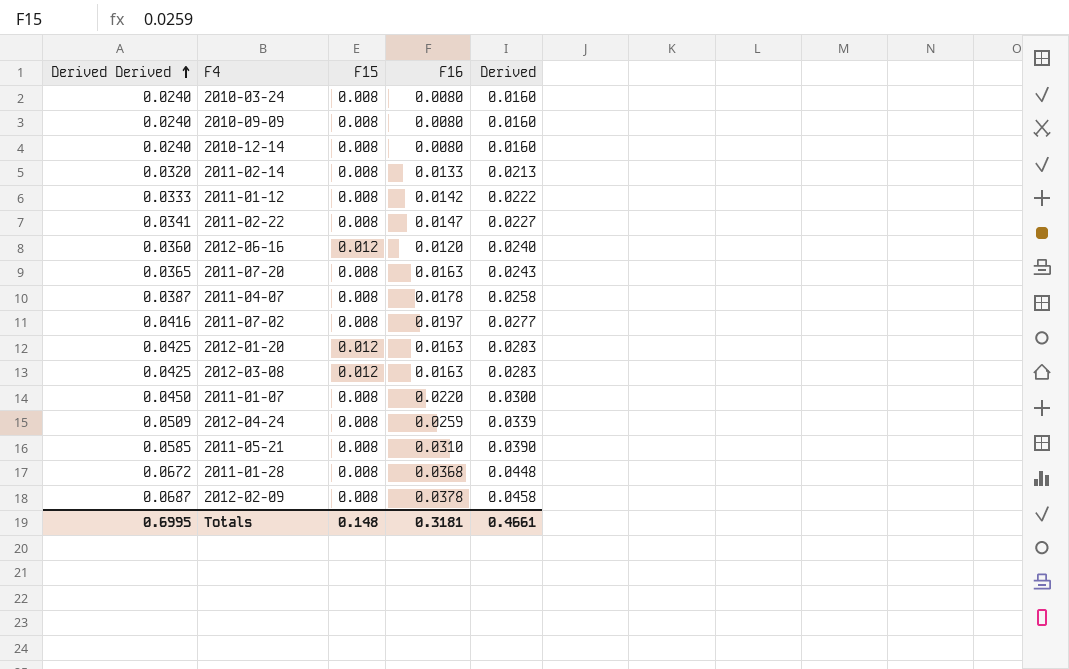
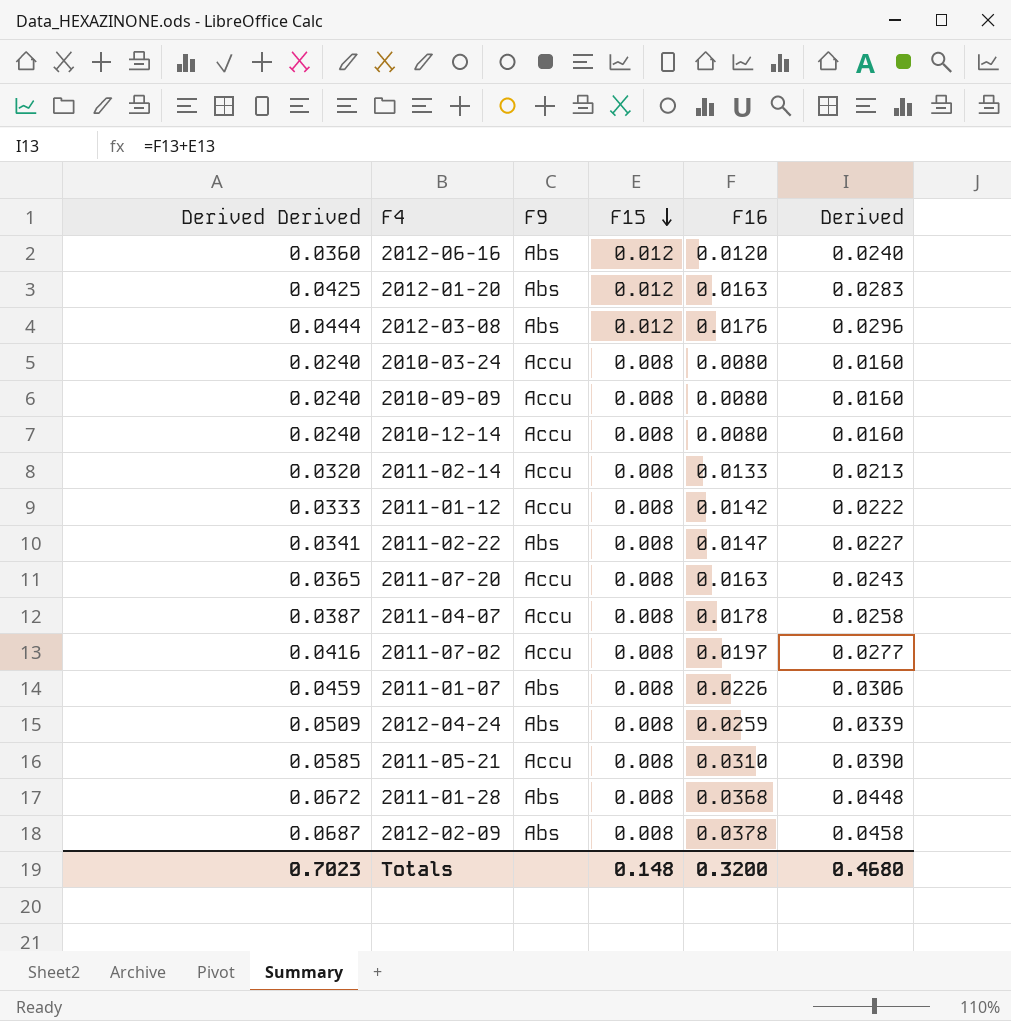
row order: Derived Derived ascending -> F15 descending
column F9 | position: none -> 3
2012-03-08 | Derived Derived: 0.0425 -> 0.0444
2012-03-08 | F16: 0.0163 -> 0.0176
2012-03-08 | Derived: 0.0283 -> 0.0296
2011-01-07 | Derived Derived: 0.0450 -> 0.0459
2011-01-07 | F16: 0.0220 -> 0.0226
2011-01-07 | Derived: 0.0300 -> 0.0306
Totals | Derived Derived: 0.6995 -> 0.7023
Totals | F16: 0.3181 -> 0.3200
Totals | Derived: 0.4661 -> 0.4680

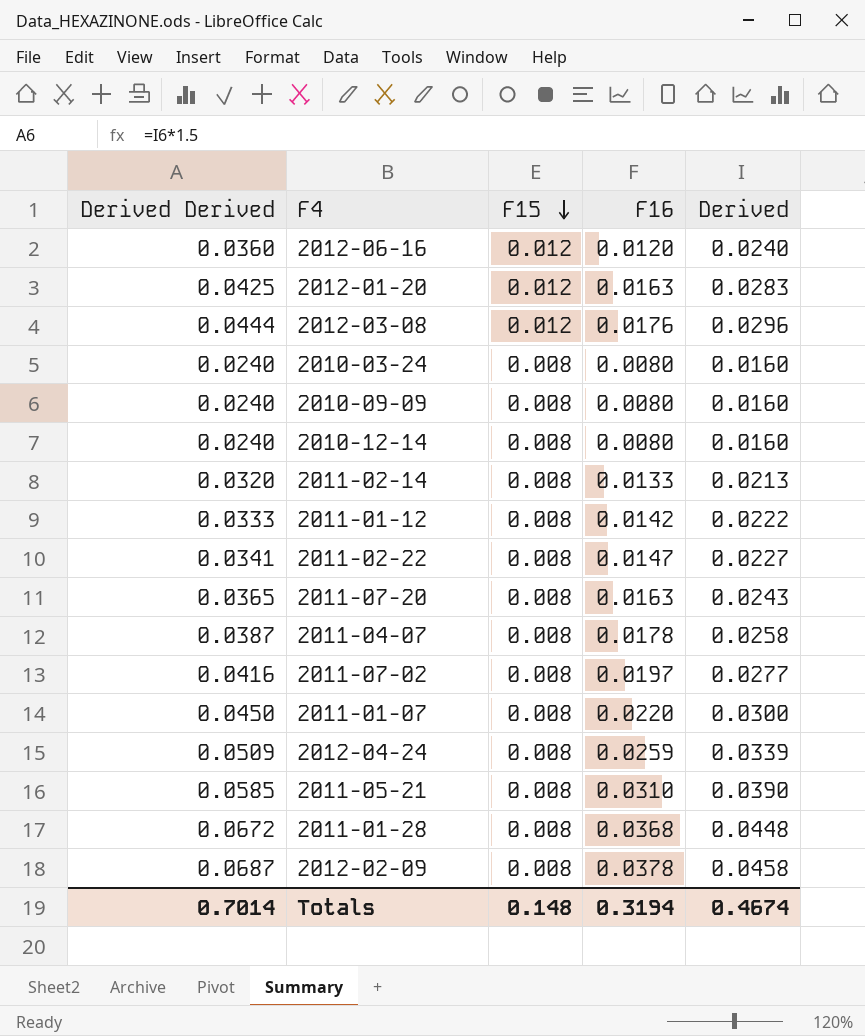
column F9 | position: 3 -> none
2011-01-07 | Derived Derived: 0.0459 -> 0.0450
2011-01-07 | F16: 0.0226 -> 0.0220
2011-01-07 | Derived: 0.0306 -> 0.0300
Totals | Derived Derived: 0.7023 -> 0.7014
Totals | F16: 0.3200 -> 0.3194
Totals | Derived: 0.4680 -> 0.4674

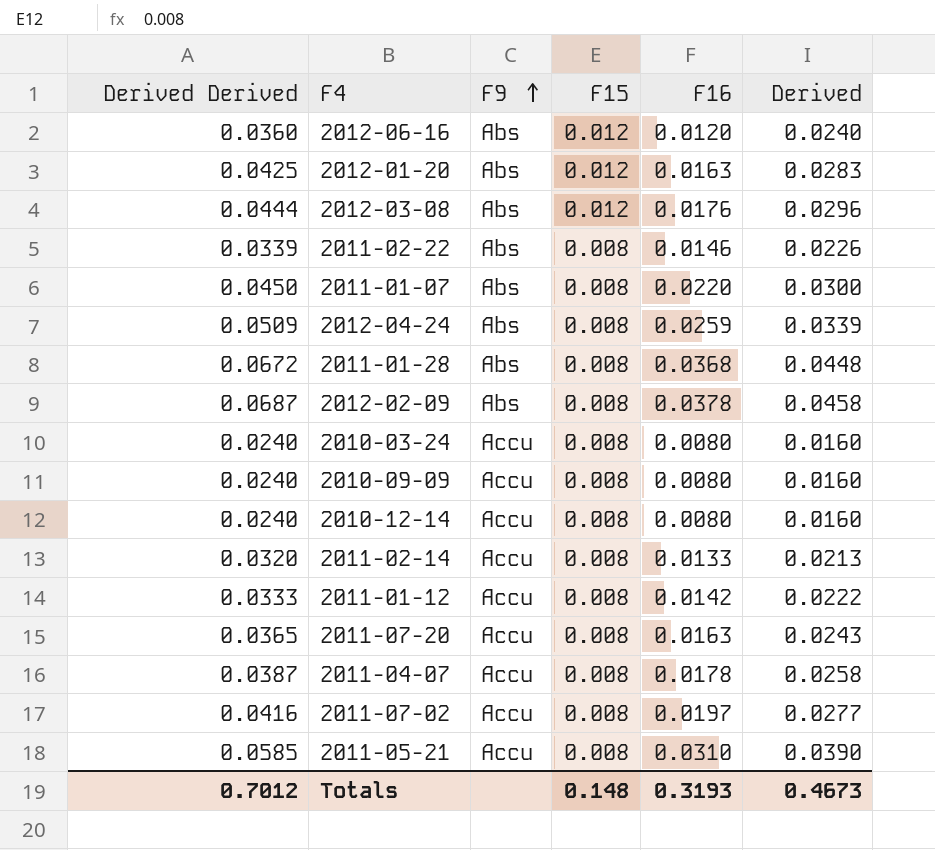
row order: F15 descending -> F9 ascending
column F9 | position: none -> 3
2011-02-22 | Derived Derived: 0.0341 -> 0.0339
2011-02-22 | F16: 0.0147 -> 0.0146
2011-02-22 | Derived: 0.0227 -> 0.0226
Totals | Derived Derived: 0.7014 -> 0.7012
Totals | F16: 0.3194 -> 0.3193
Totals | Derived: 0.4674 -> 0.4673

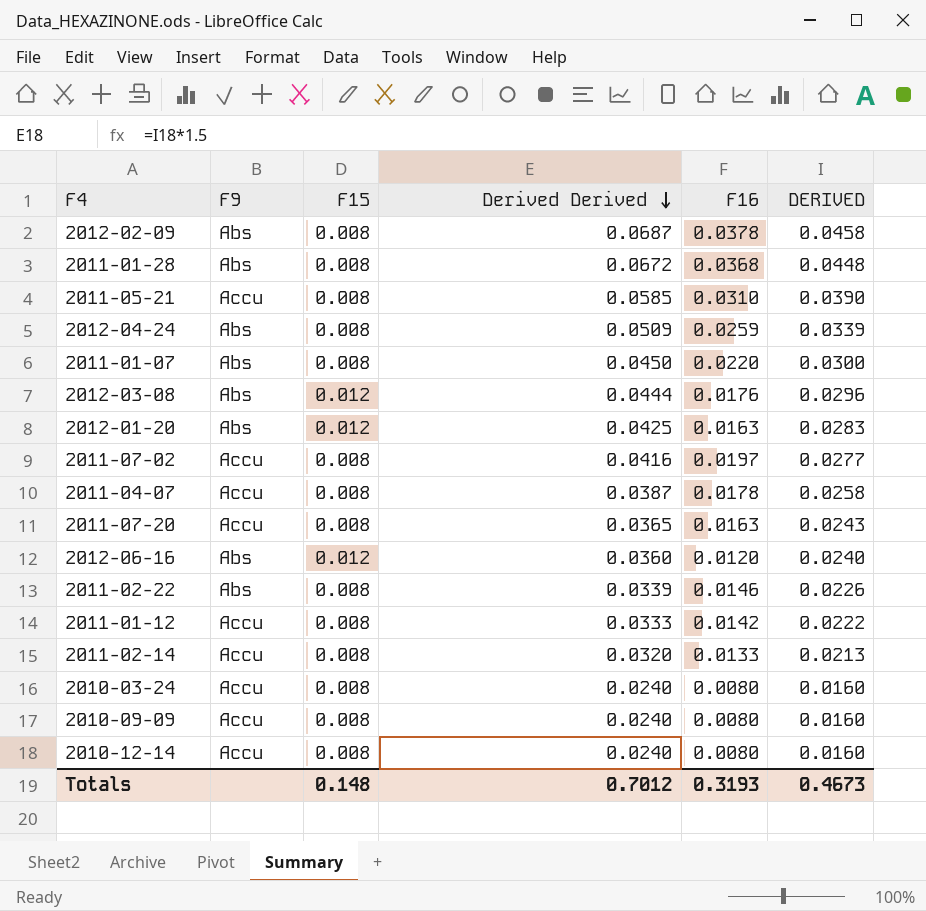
row order: F9 ascending -> Derived Derived descending
column Derived Derived | position: 1 -> 4
column name: Derived -> DERIVED

